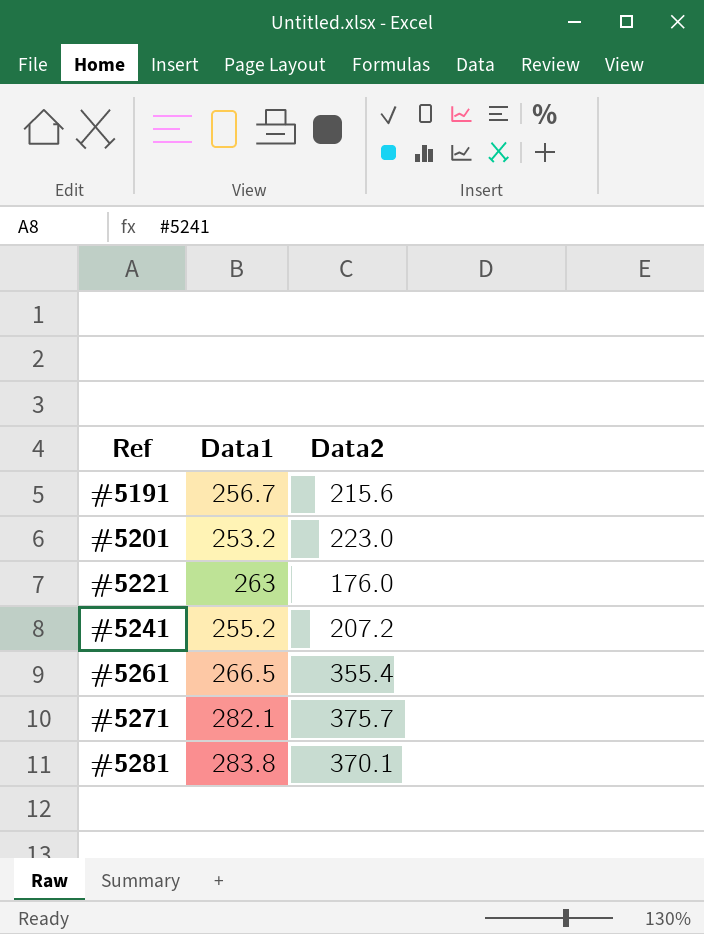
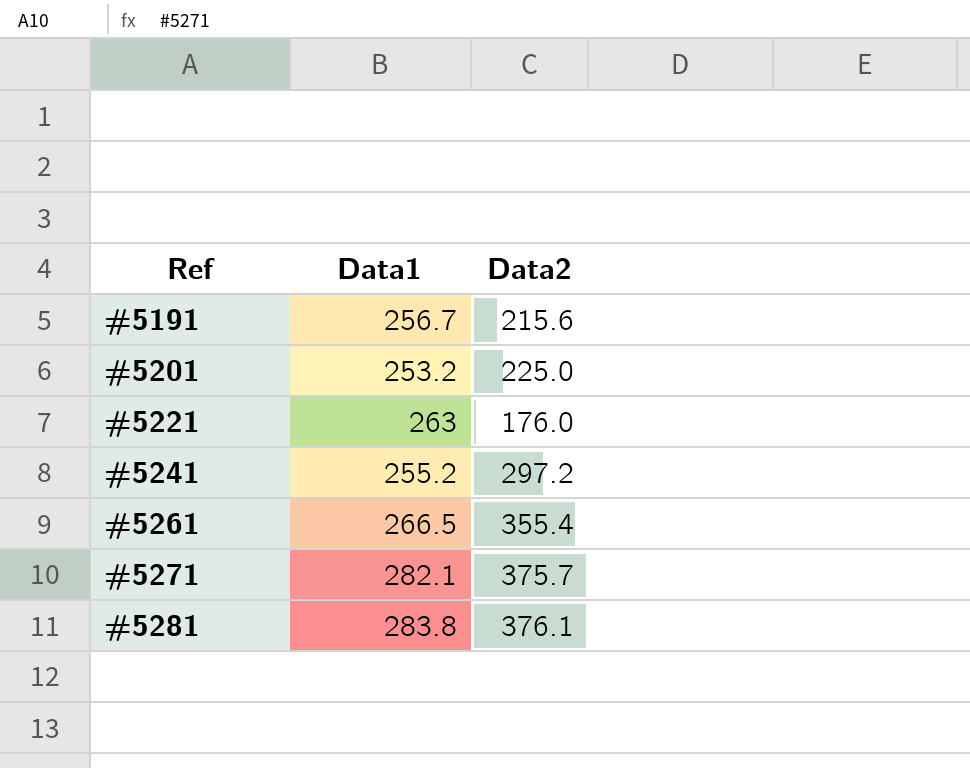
#5201 | Data2: 223.0 -> 225.0
#5241 | Data2: 207.2 -> 297.2
#5281 | Data2: 370.1 -> 376.1

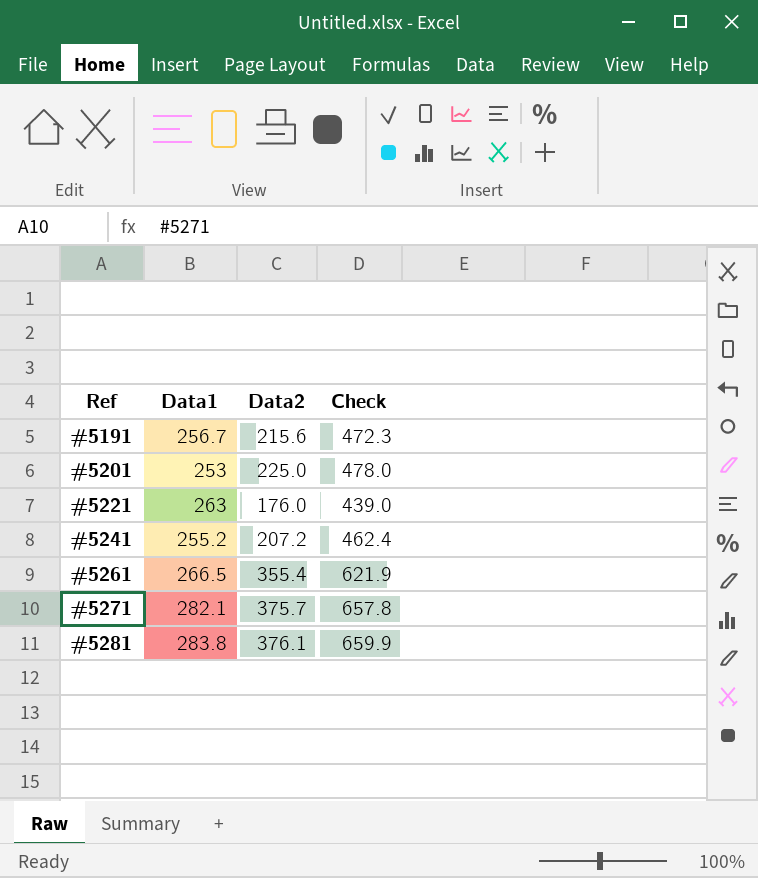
column Check | formula: none -> [Data1] + [Data2]
#5201 | Data1: 253.2 -> 253
#5241 | Data2: 297.2 -> 207.2

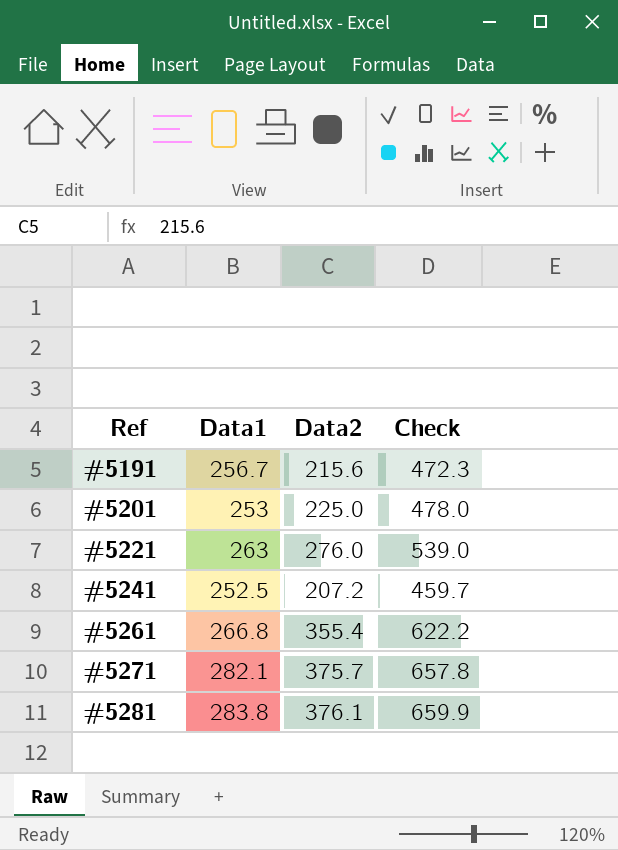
#5221 | Data2: 176.0 -> 276.0
#5221 | Check: 439.0 -> 539.0
#5241 | Data1: 255.2 -> 252.5
#5241 | Check: 462.4 -> 459.7
#5261 | Data1: 266.5 -> 266.8
#5261 | Check: 621.9 -> 622.2

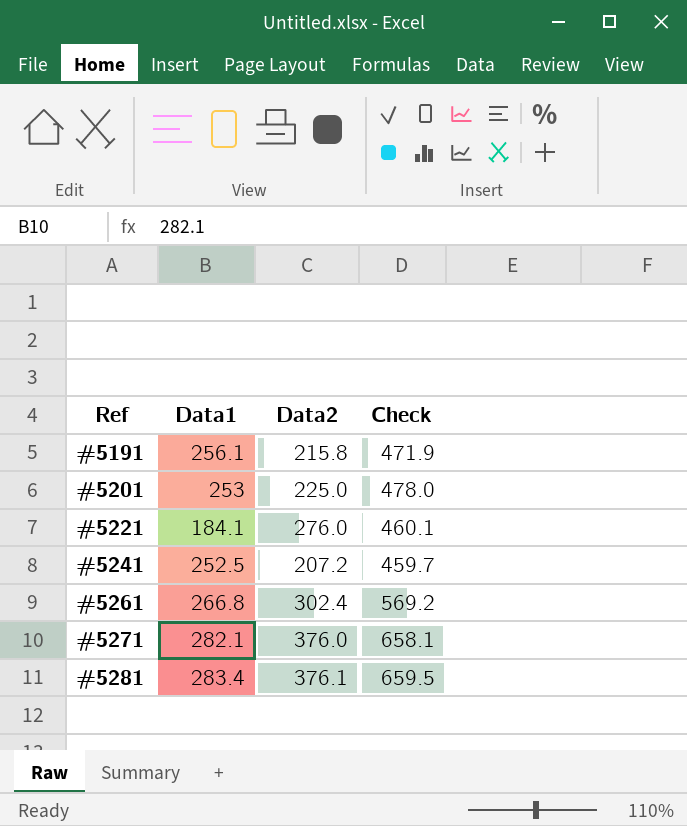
#5191 | Data1: 256.7 -> 256.1
#5191 | Data2: 215.6 -> 215.8
#5191 | Check: 472.3 -> 471.9
#5221 | Data1: 263 -> 184.1
#5221 | Check: 539.0 -> 460.1
#5261 | Data2: 355.4 -> 302.4
#5261 | Check: 622.2 -> 569.2
#5271 | Data2: 375.7 -> 376.0
#5271 | Check: 657.8 -> 658.1
#5281 | Data1: 283.8 -> 283.4
#5281 | Check: 659.9 -> 659.5

